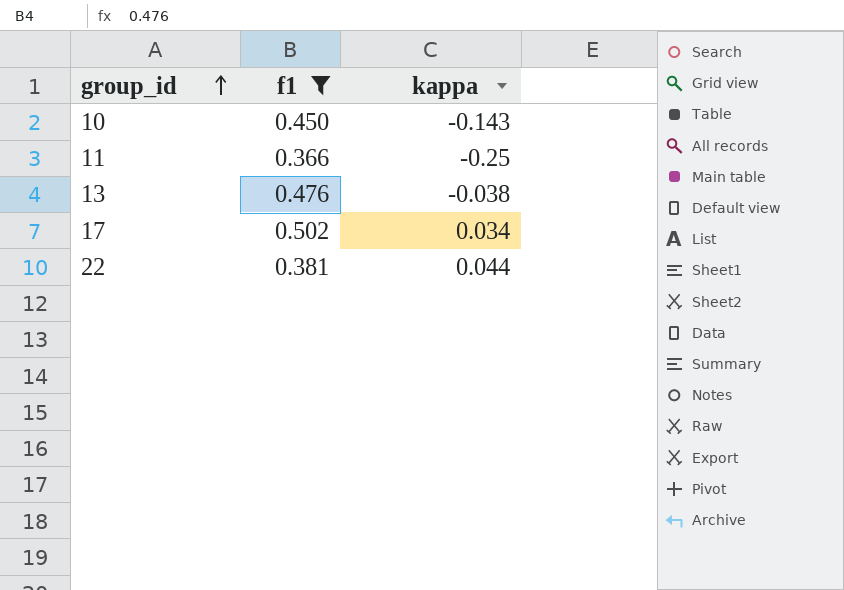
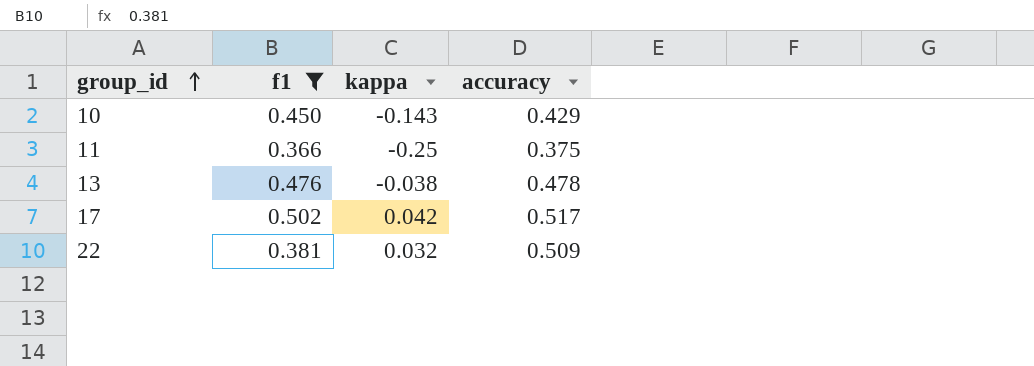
column accuracy | position: none -> 4
17 | kappa: 0.034 -> 0.042
22 | kappa: 0.044 -> 0.032

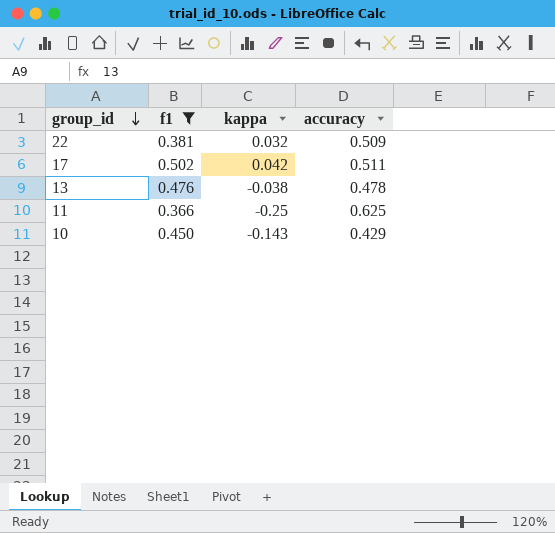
row order: group_id ascending -> group_id descending
17 | accuracy: 0.517 -> 0.511
11 | accuracy: 0.375 -> 0.625

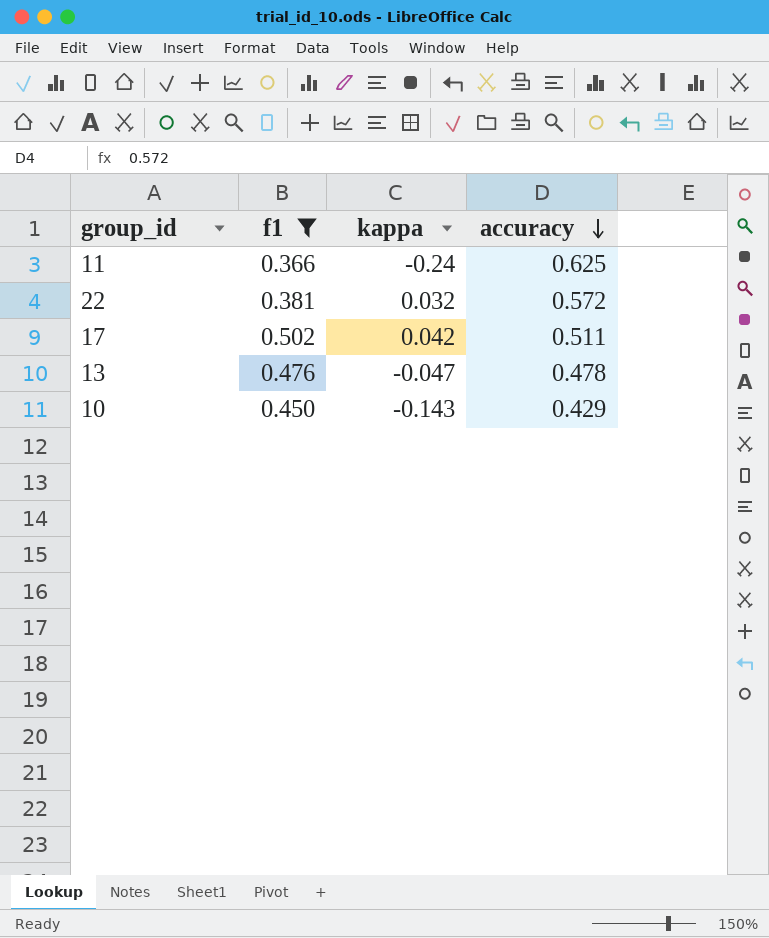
row order: group_id descending -> accuracy descending
11 | kappa: -0.25 -> -0.24
22 | accuracy: 0.509 -> 0.572
13 | kappa: -0.038 -> -0.047

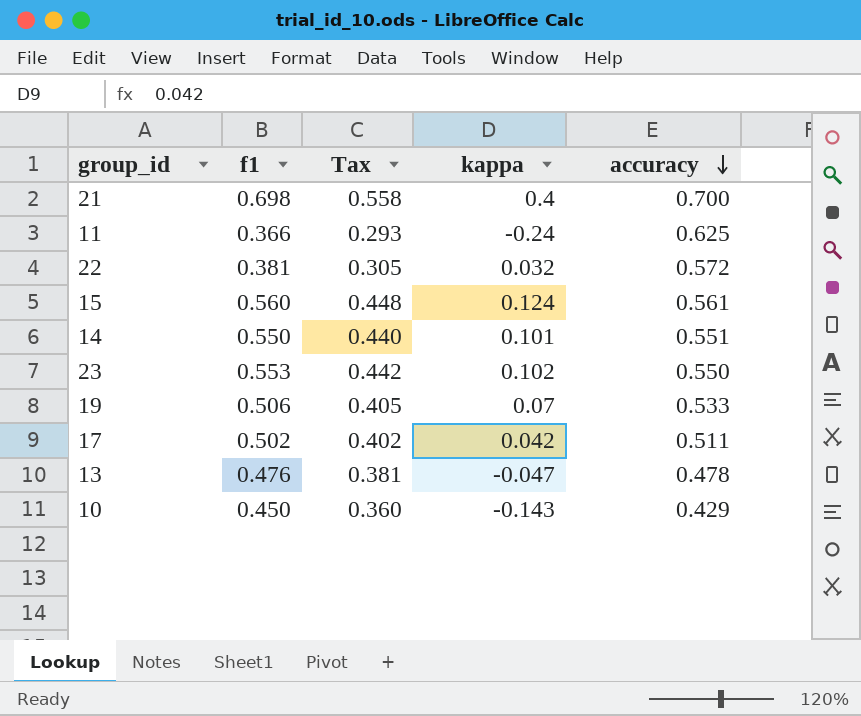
filter: f1 <= 0.502 -> none
column Tax | formula: none -> [f1] * 0.8

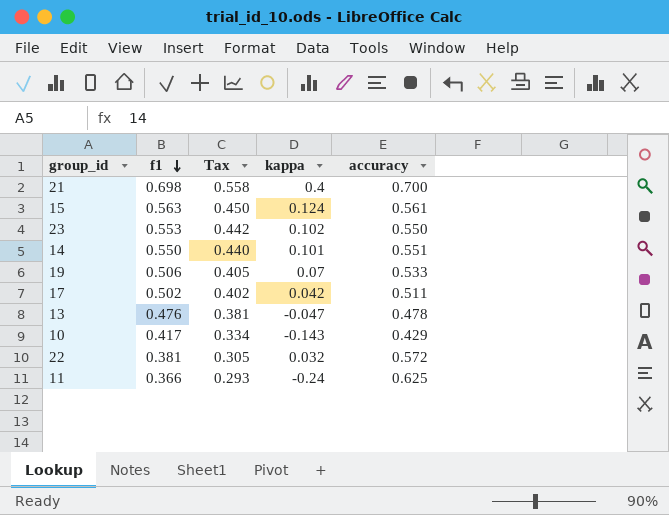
row order: accuracy descending -> f1 descending
15 | f1: 0.560 -> 0.563
15 | Tax: 0.448 -> 0.450
10 | f1: 0.450 -> 0.417
10 | Tax: 0.360 -> 0.334

